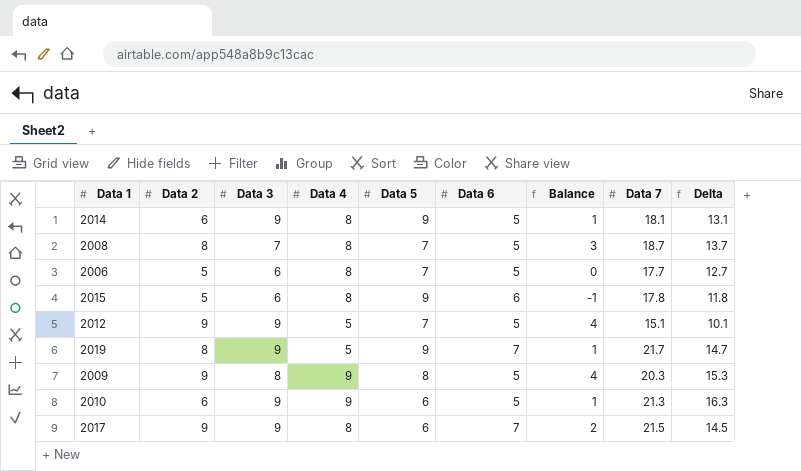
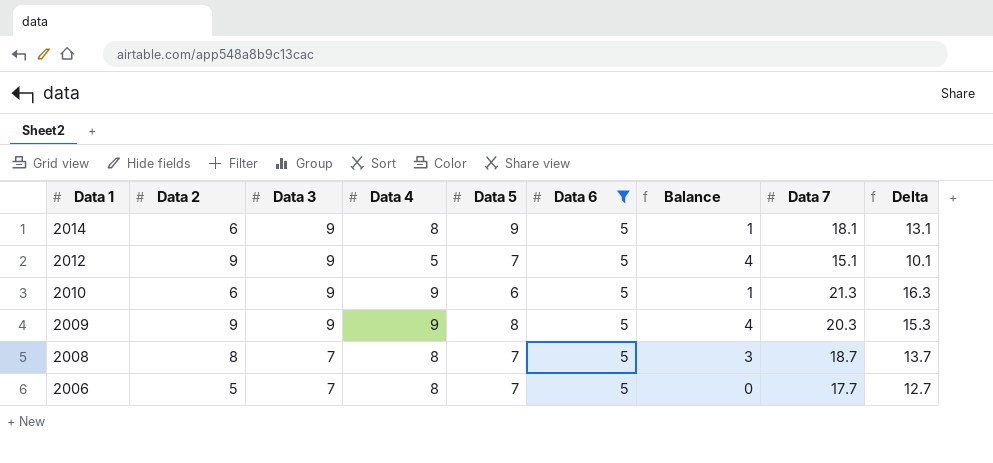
filter: none -> Data 6 = 5
row order: none -> Data 1 descending
2009 | Data 3: 8 -> 9
2006 | Data 3: 6 -> 7

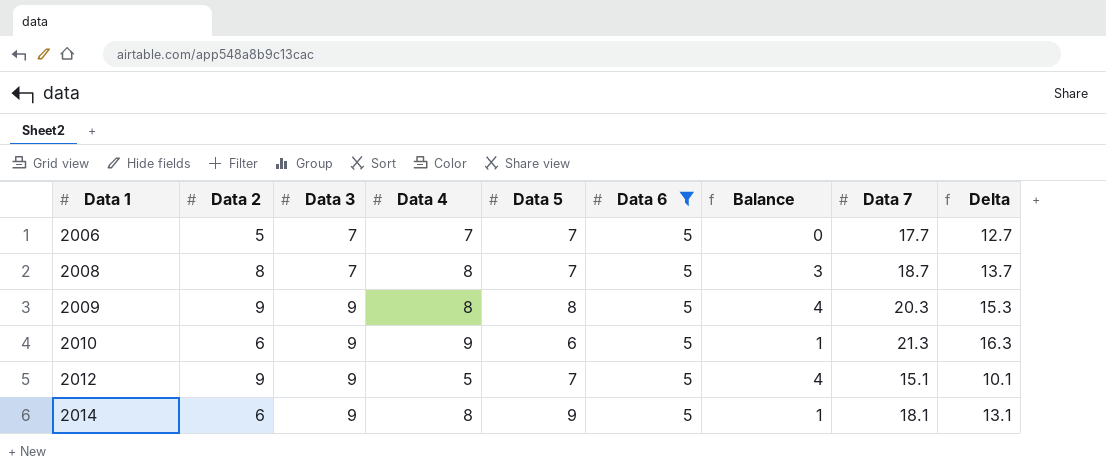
row order: Data 1 descending -> Data 1 ascending
2006 | Data 4: 8 -> 7
2009 | Data 4: 9 -> 8

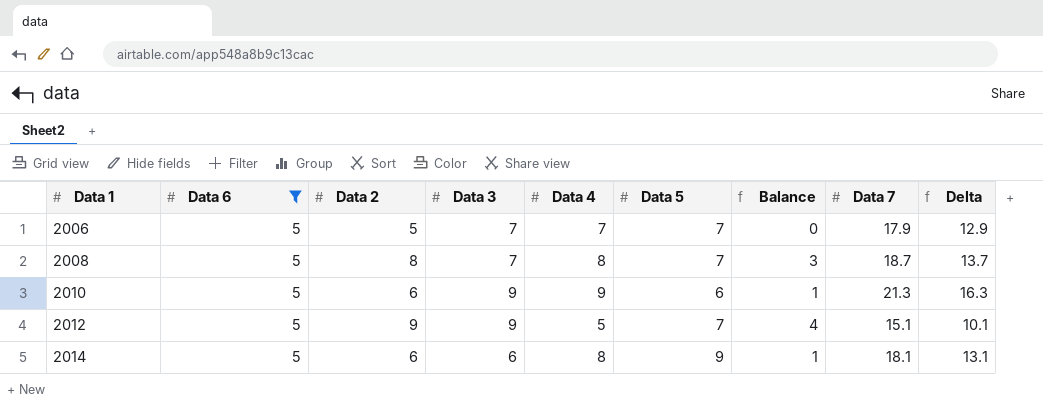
column Data 6 | position: 6 -> 2
row 2009: 9 | 9 | 8 | 8 | 5 | 4 | 20.3 | 15.3 -> none
2006 | Data 7: 17.7 -> 17.9
2006 | Delta: 12.7 -> 12.9
2014 | Data 3: 9 -> 6

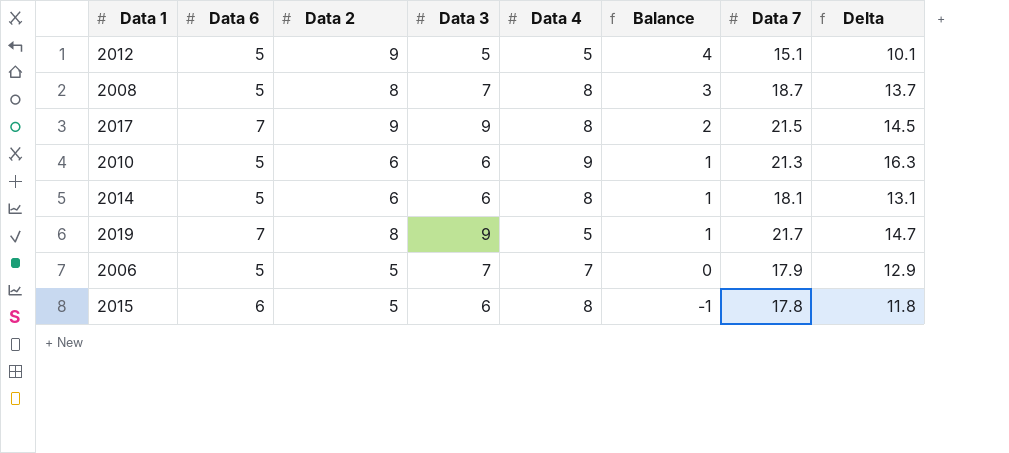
filter: Data 6 = 5 -> none
row order: Data 1 ascending -> Balance descending
column Data 5 | position: 6 -> none
2012 | Data 3: 9 -> 5
2010 | Data 3: 9 -> 6

